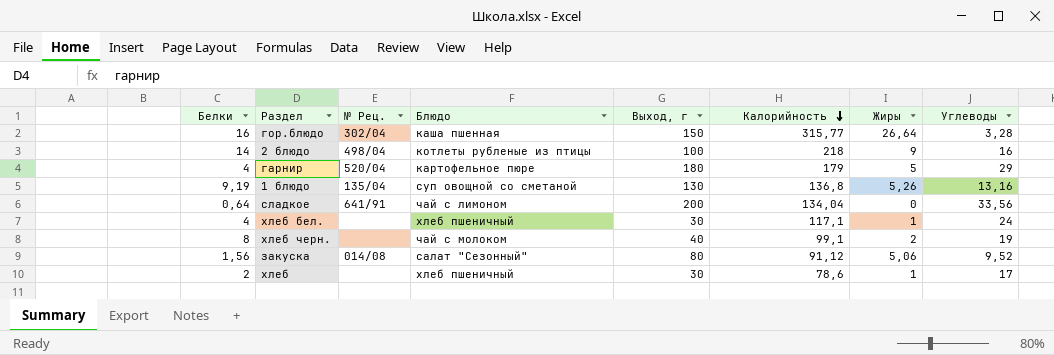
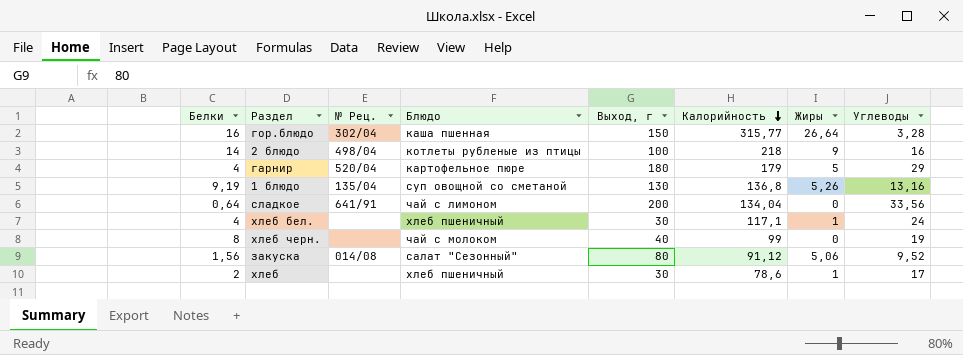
хлеб черн. | Калорийность: 99,1 -> 99
хлеб черн. | Жиры: 2 -> 0

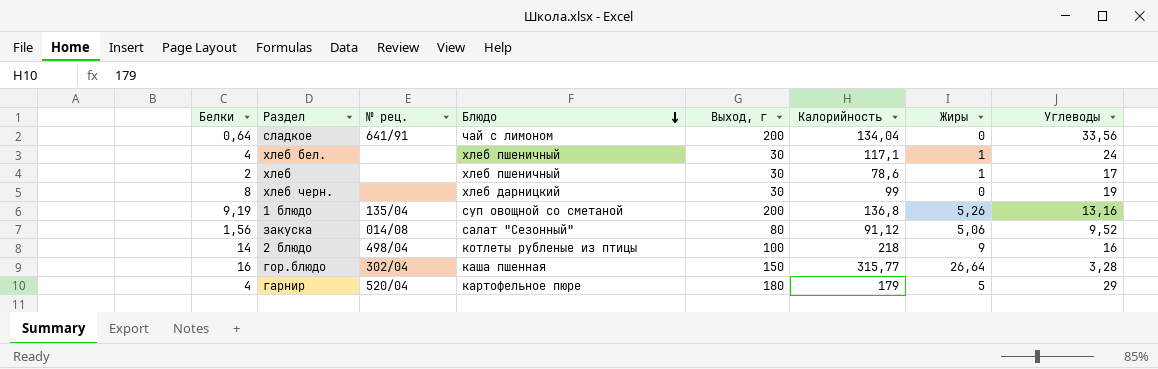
row order: Калорийность descending -> Блюдо descending
column name: № Рец. -> № рец.
хлеб черн. | Блюдо: чай с молоком -> хлеб дарницкий
хлеб черн. | Выход, г: 40 -> 30
1 блюдо | Выход, г: 130 -> 200

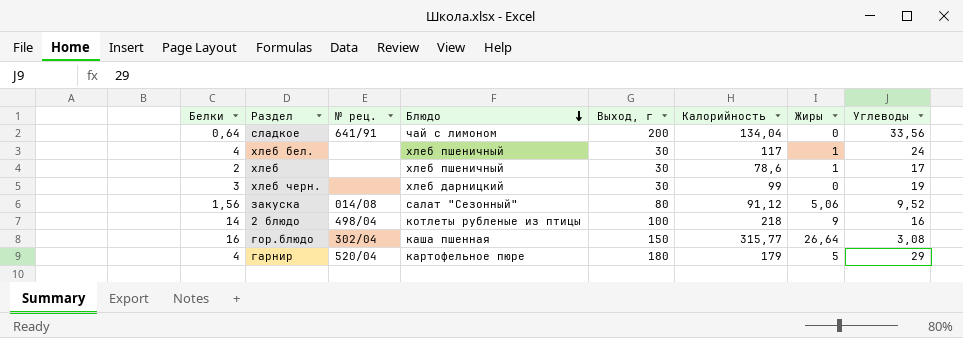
row 1 блюдо: 9,19 | 135/04 | суп овощной со сметаной | 200 | 136,8 | 5,26 | 13,16 -> none
хлеб бел. | Калорийность: 117,1 -> 117
хлеб черн. | Белки: 8 -> 3
гор.блюдо | Углеводы: 3,28 -> 3,08

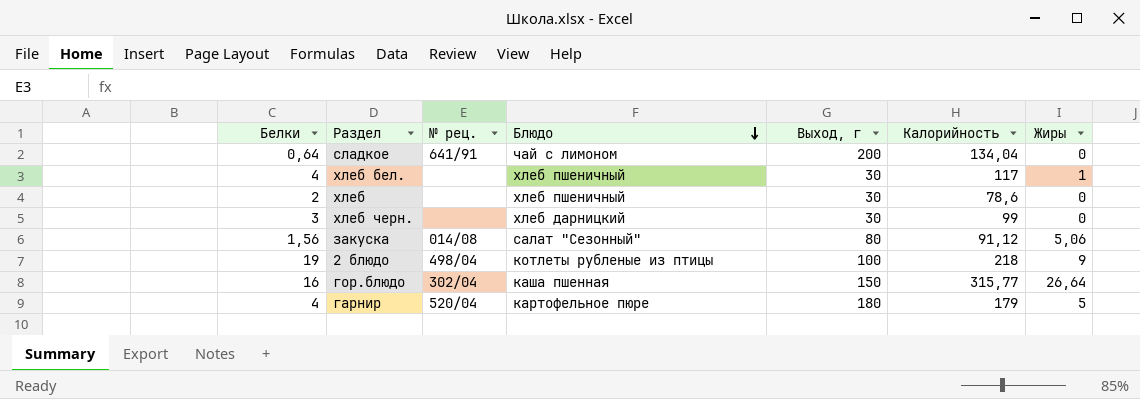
column Углеводы | position: 8 -> none
хлеб | Жиры: 1 -> 0
2 блюдо | Белки: 14 -> 19

